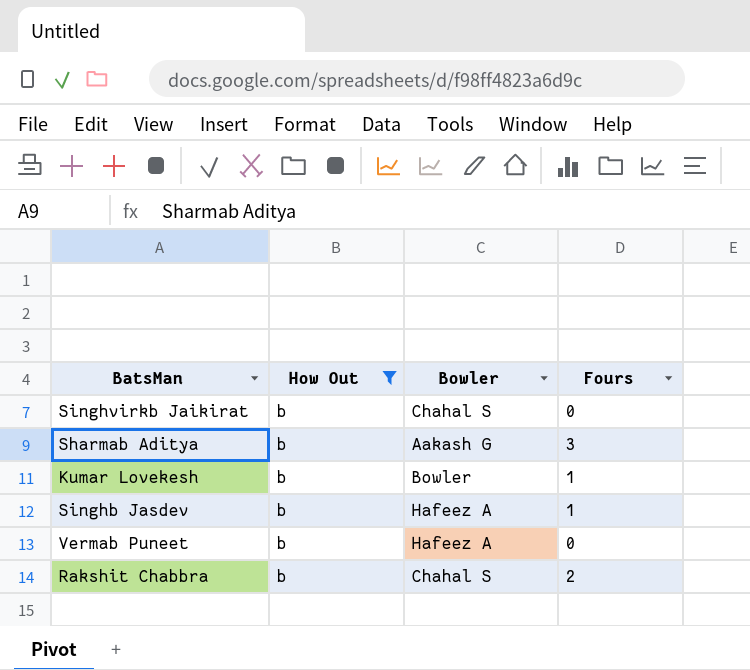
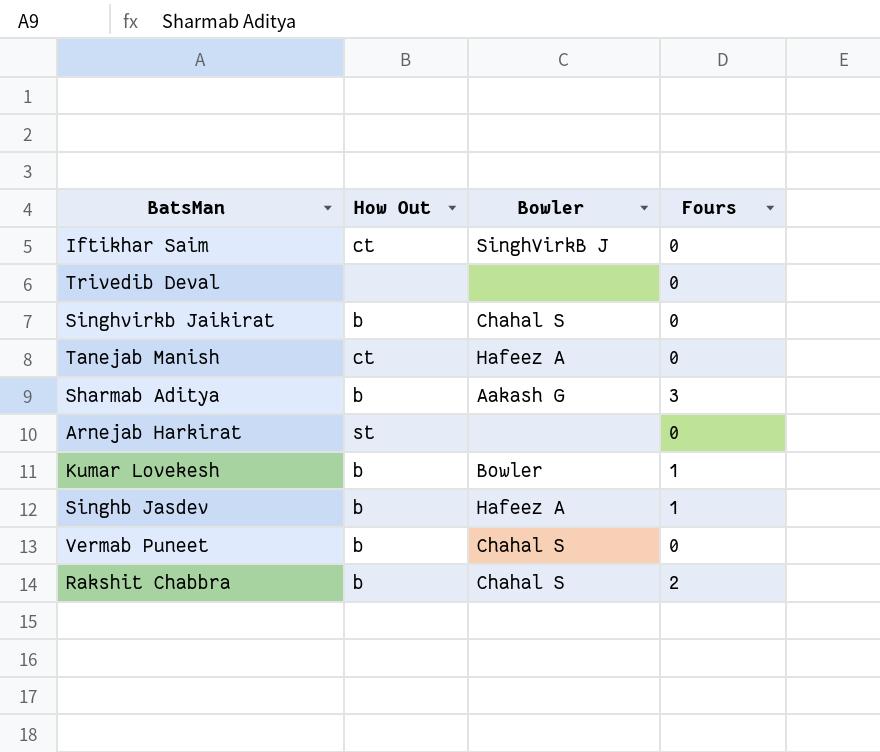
filter: How Out = b -> none
Vermab Puneet | Bowler: Hafeez A -> Chahal S

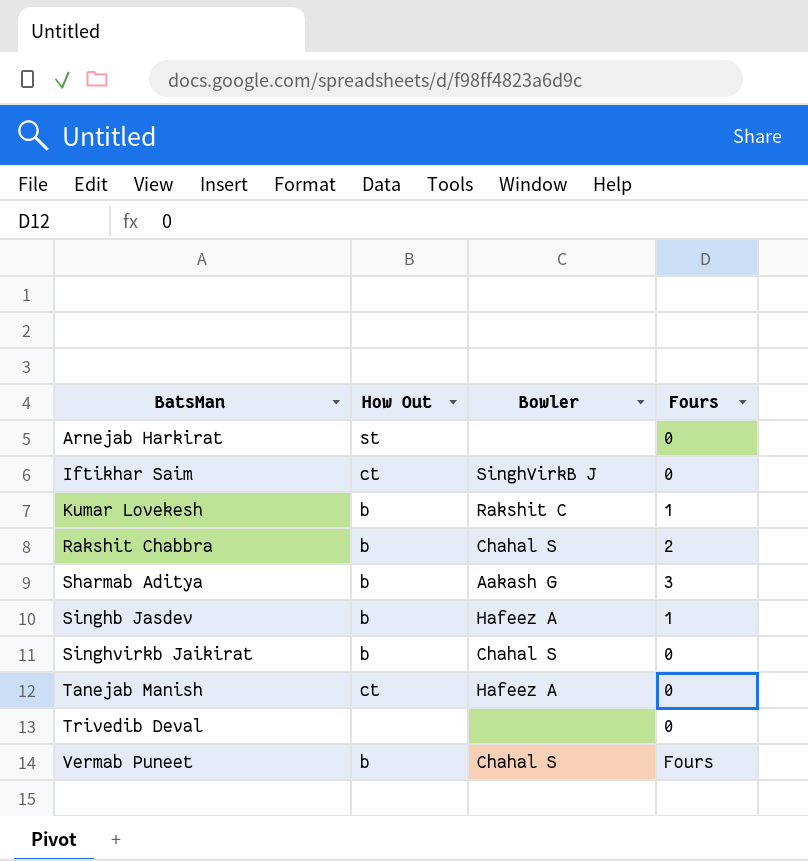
row order: none -> BatsMan ascending
Kumar Lovekesh | Bowler: Bowler -> Rakshit C
Vermab Puneet | Fours: 0 -> Fours

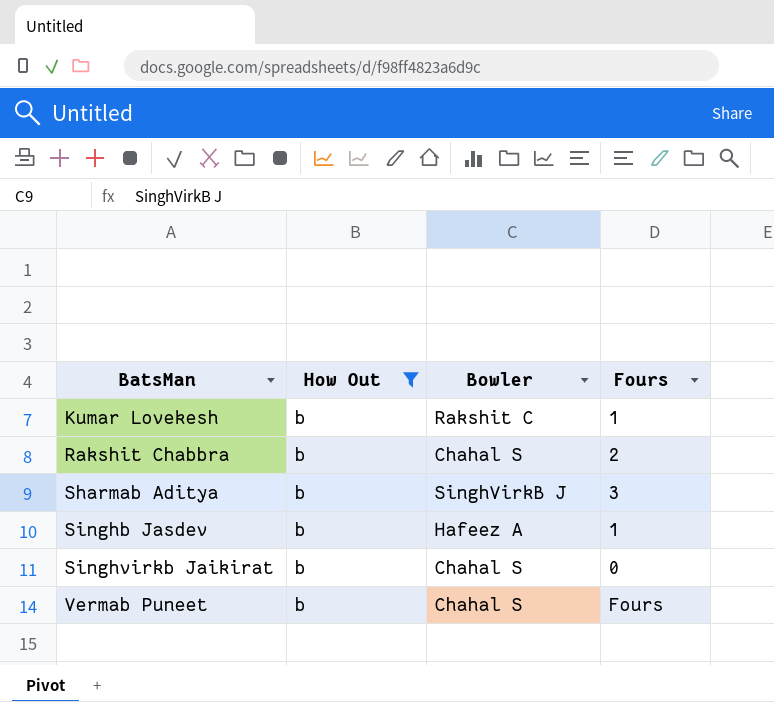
filter: none -> How Out = b
Sharmab Aditya | Bowler: Aakash G -> SinghVirkB J

